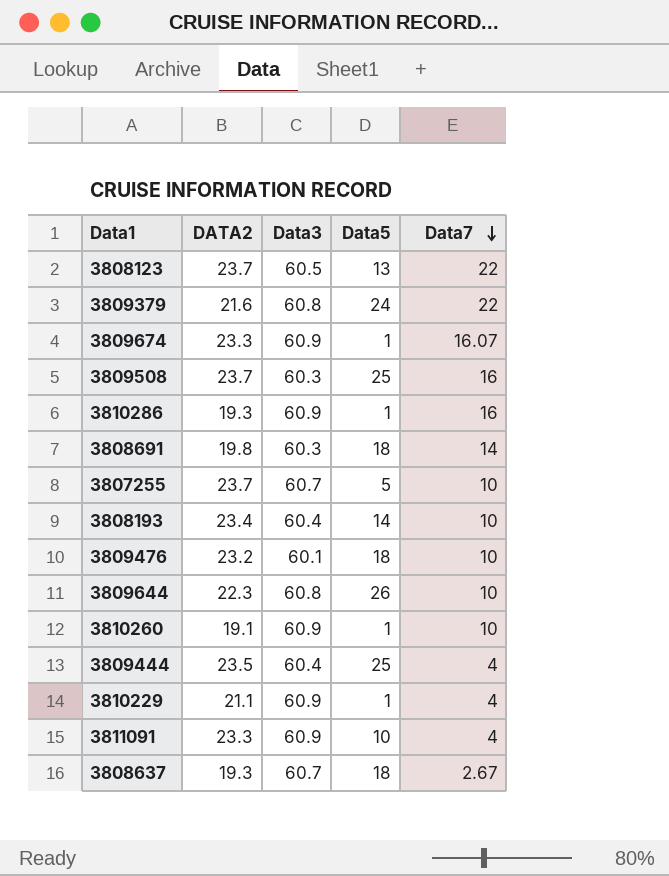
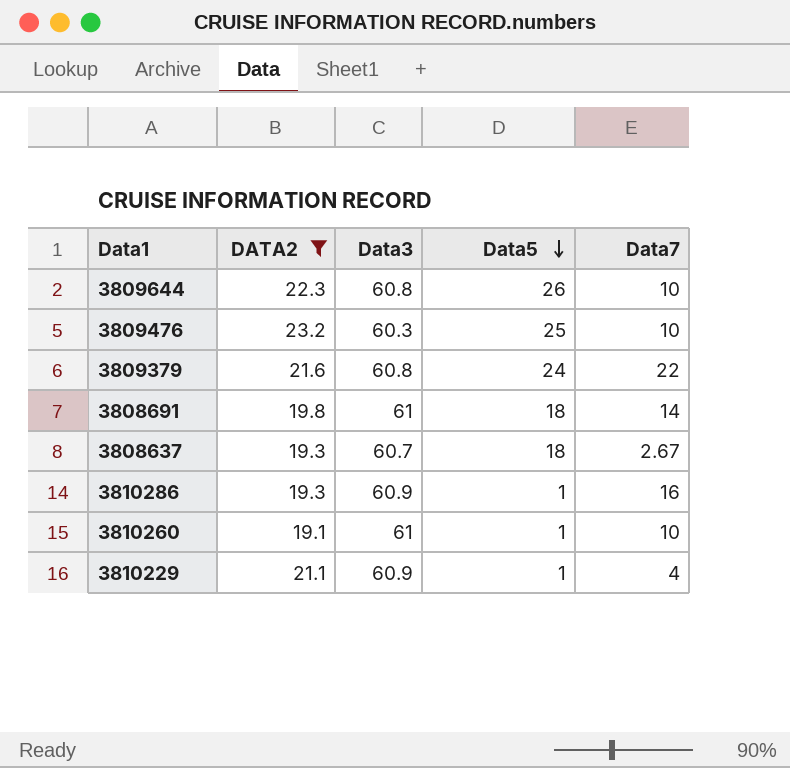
filter: none -> DATA2 <= 23.2
row order: Data7 descending -> Data5 descending
3809476 | Data3: 60.1 -> 60.3
3809476 | Data5: 18 -> 25
3808691 | Data3: 60.3 -> 61
3810260 | Data3: 60.9 -> 61

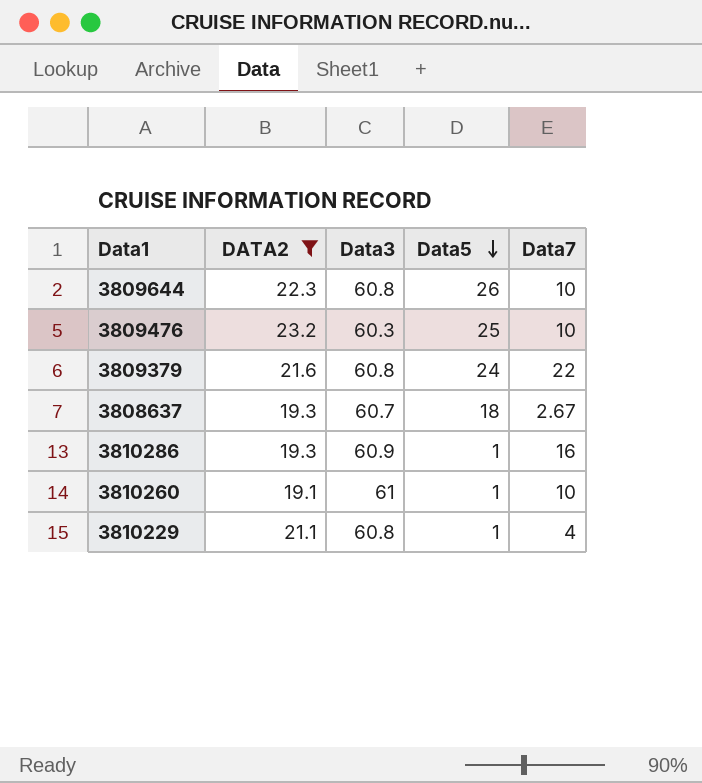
row 3808691: 19.8 | 61 | 18 | 14 -> none
3810229 | Data3: 60.9 -> 60.8

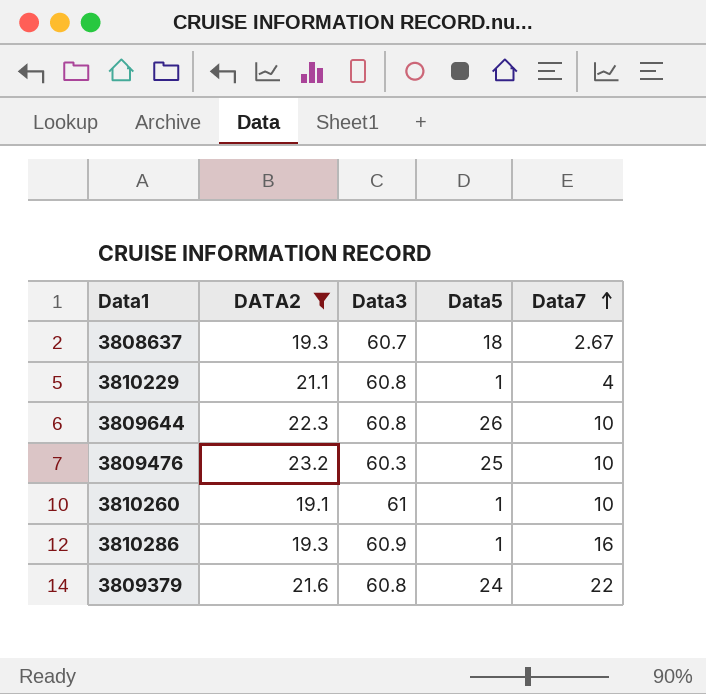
row order: Data5 descending -> Data7 ascending

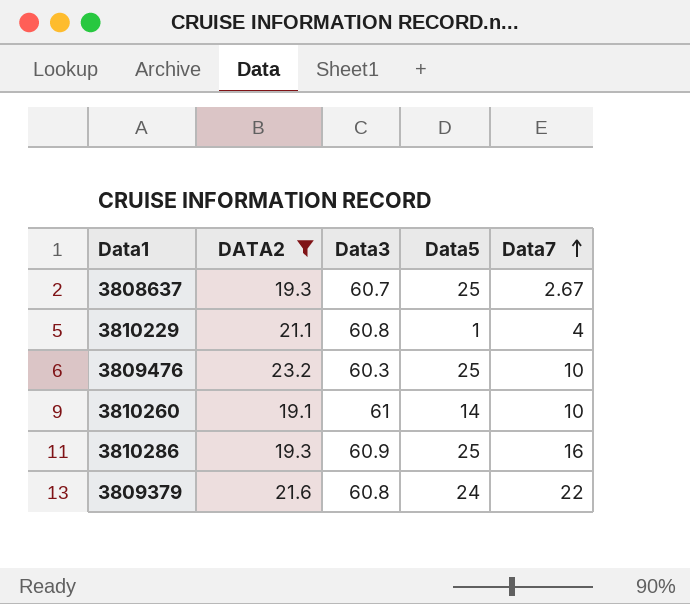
row 3809644: 22.3 | 60.8 | 26 | 10 -> none
3808637 | Data5: 18 -> 25
3810260 | Data5: 1 -> 14
3810286 | Data5: 1 -> 25

